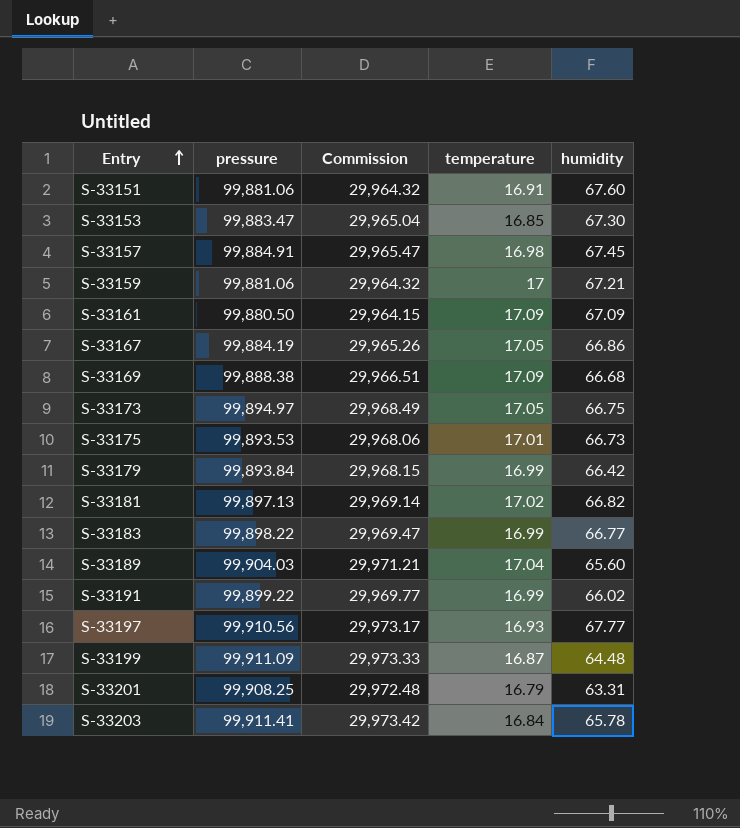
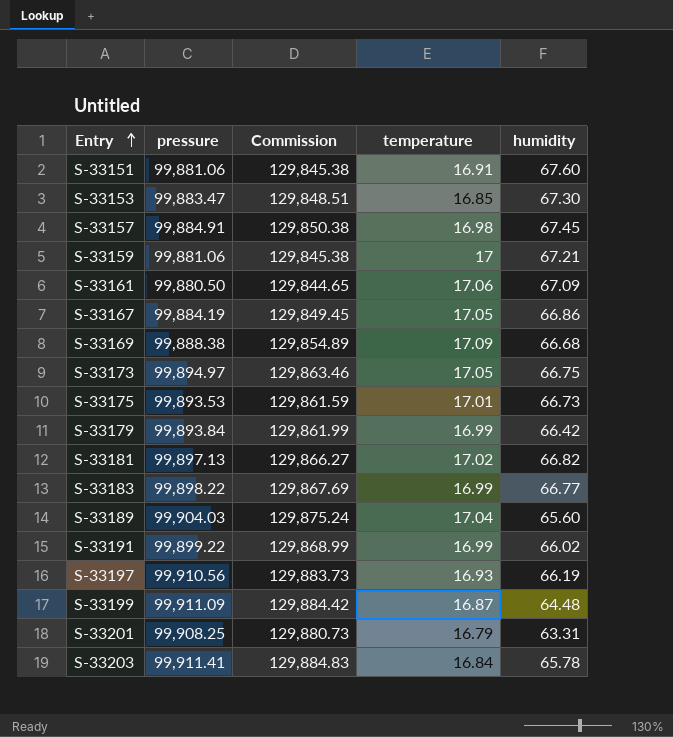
column Commission | formula: [pressure] * 0.3 -> [pressure] * 1.3
S-33161 | temperature: 17.09 -> 17.06
S-33197 | humidity: 67.77 -> 66.19

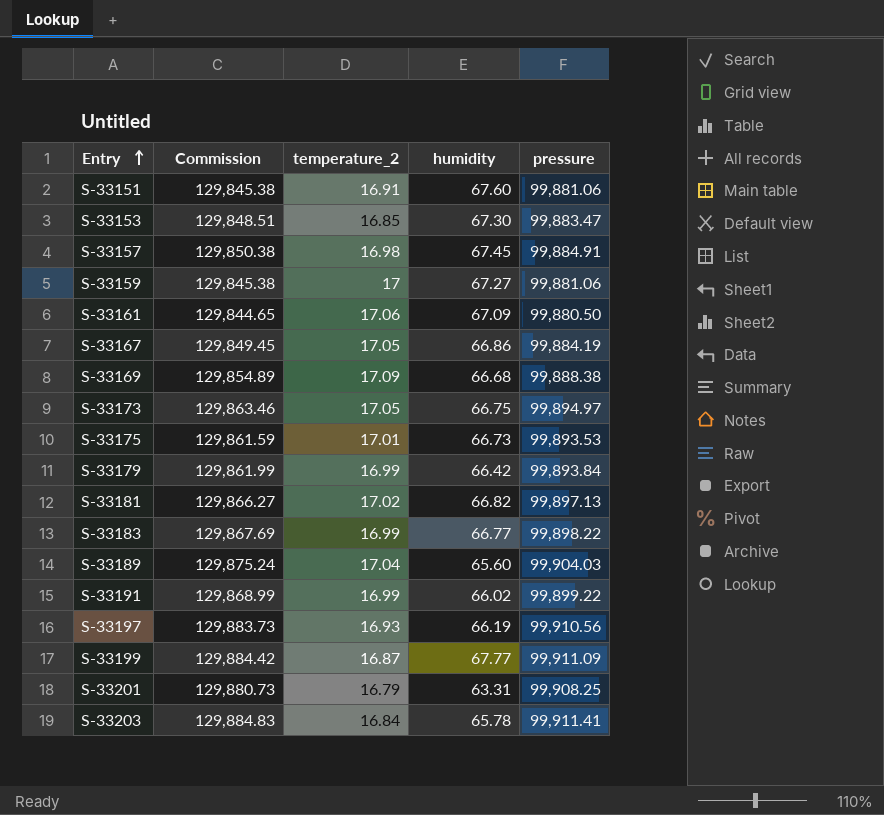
column name: temperature -> temperature_2
column pressure | position: 2 -> 5
S-33159 | humidity: 67.21 -> 67.27
S-33199 | humidity: 64.48 -> 67.77

